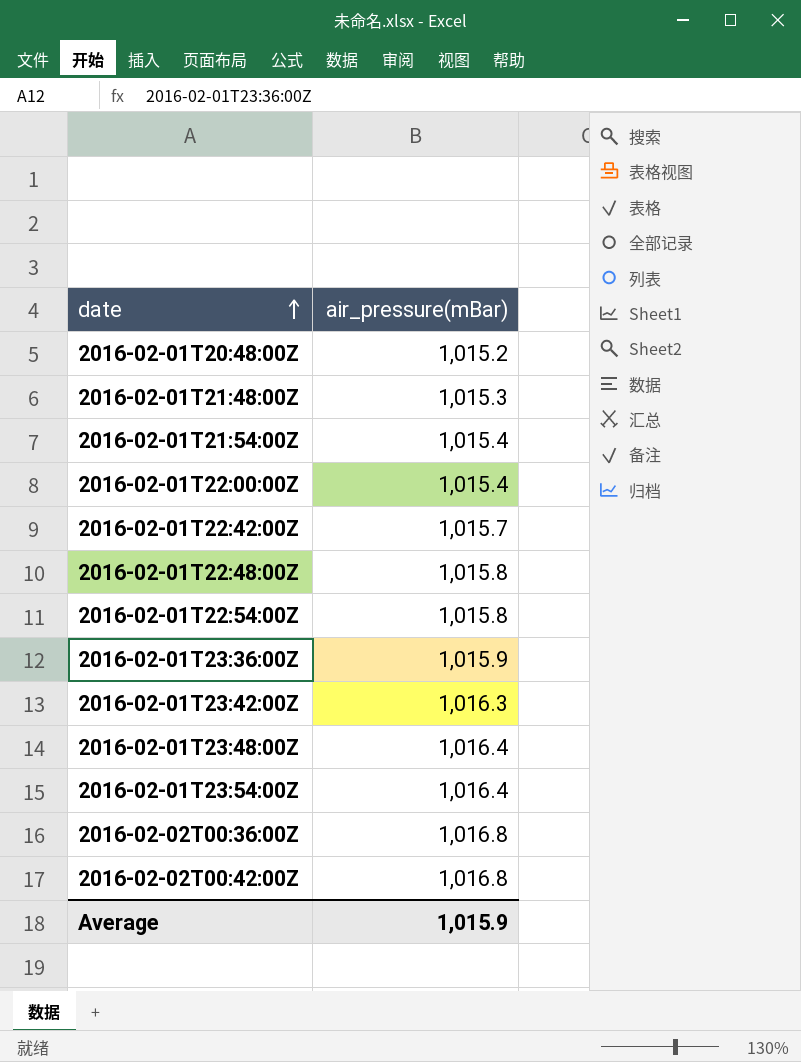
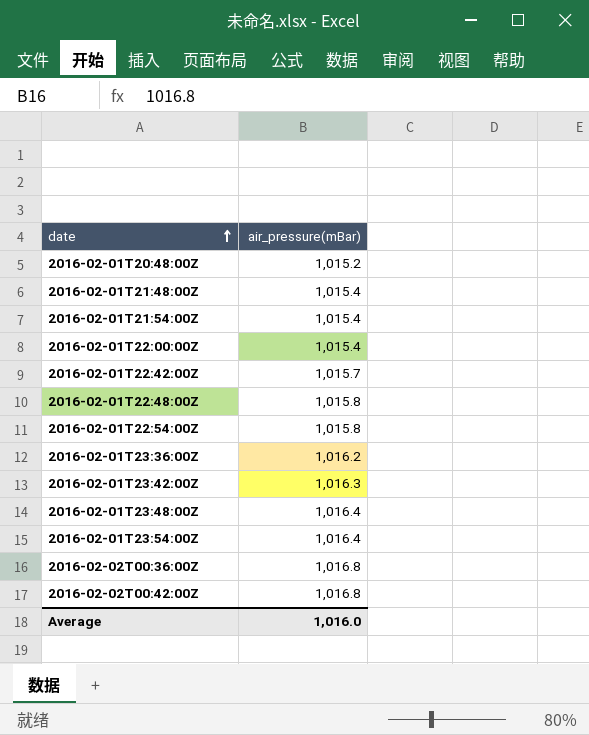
2016-02-01T21:48:00Z | air_pressure(mBar): 1,015.3 -> 1,015.4
2016-02-01T23:36:00Z | air_pressure(mBar): 1,015.9 -> 1,016.2
Average | air_pressure(mBar): 1,015.9 -> 1,016.0

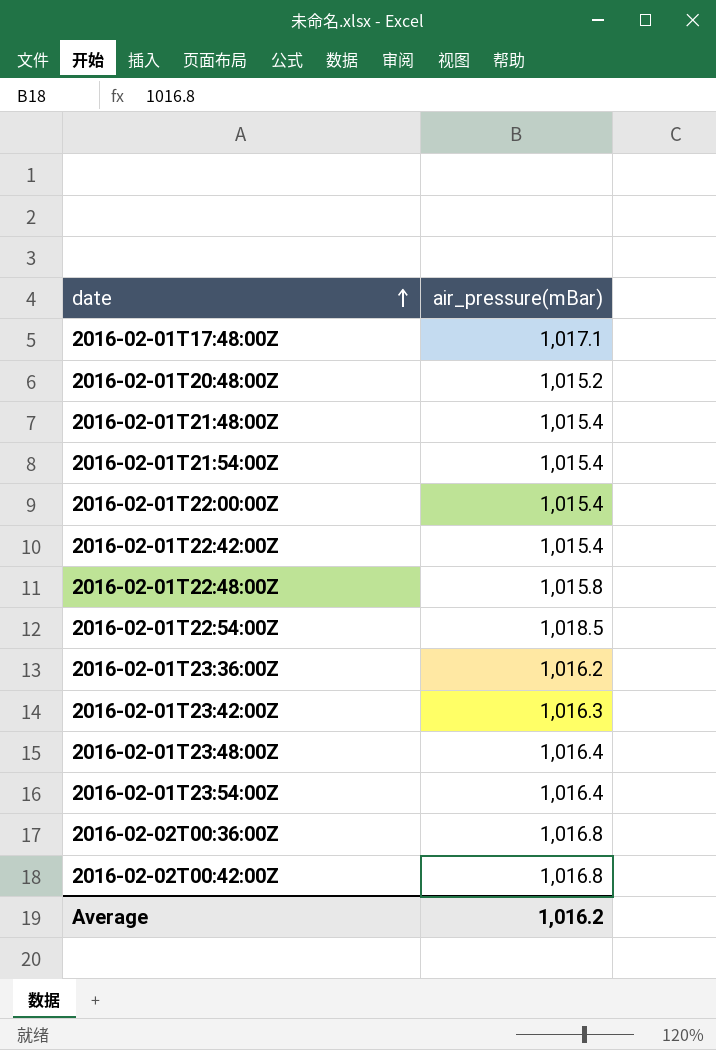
row 2016-02-01T17:48:00Z: none -> 1,017.1
2016-02-01T22:42:00Z | air_pressure(mBar): 1,015.7 -> 1,015.4
2016-02-01T22:54:00Z | air_pressure(mBar): 1,015.8 -> 1,018.5
Average | air_pressure(mBar): 1,016.0 -> 1,016.2

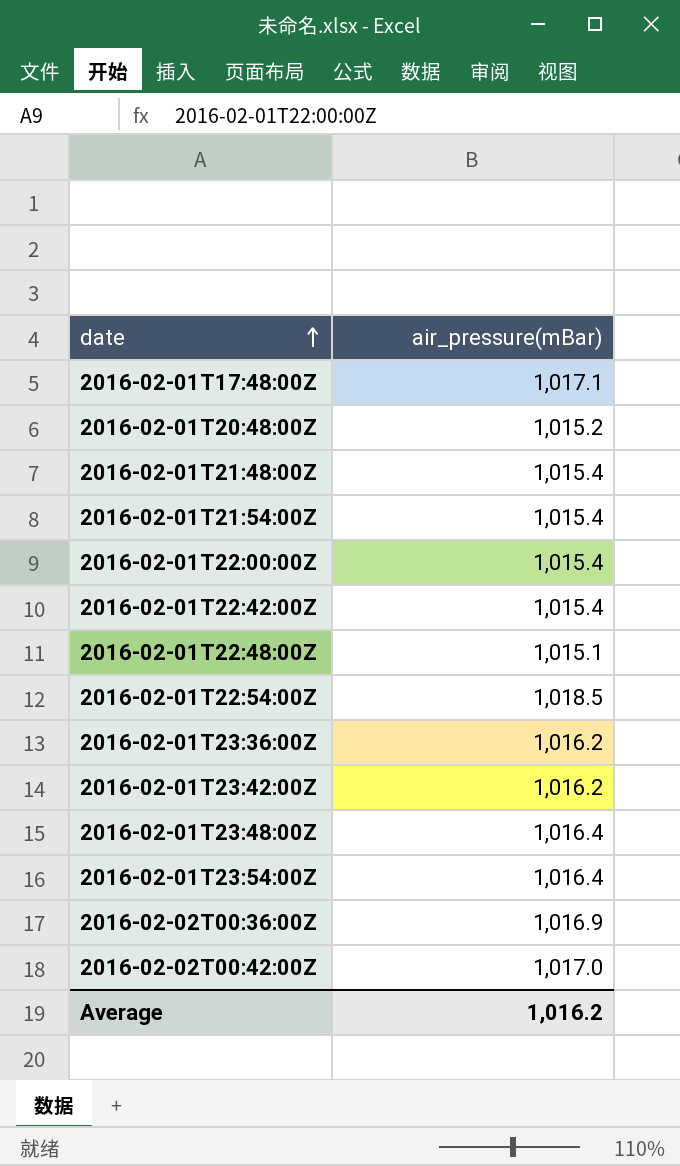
2016-02-01T22:48:00Z | air_pressure(mBar): 1,015.8 -> 1,015.1
2016-02-01T23:42:00Z | air_pressure(mBar): 1,016.3 -> 1,016.2
2016-02-02T00:36:00Z | air_pressure(mBar): 1,016.8 -> 1,016.9
2016-02-02T00:42:00Z | air_pressure(mBar): 1,016.8 -> 1,017.0

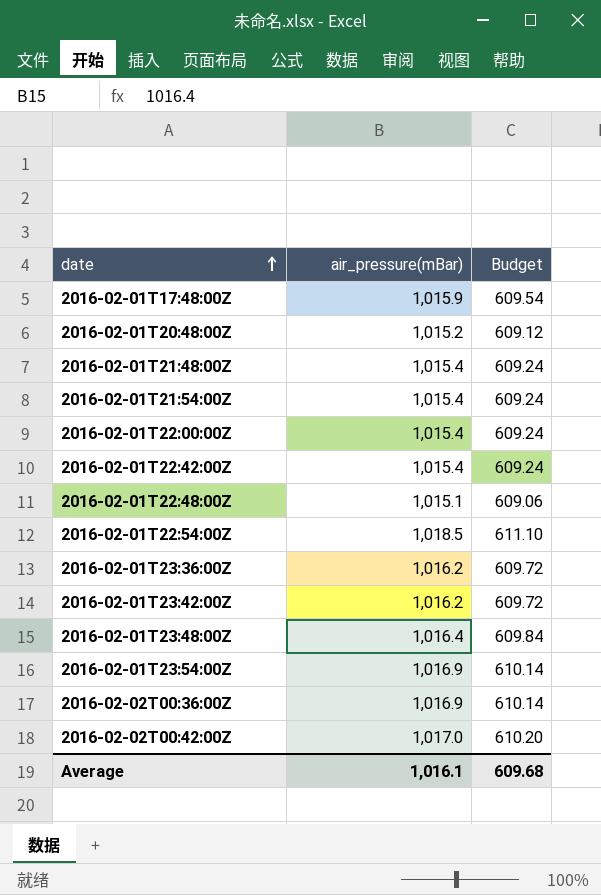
column Budget | formula: none -> [air_pressure(mBar)] * 0.6
2016-02-01T17:48:00Z | air_pressure(mBar): 1,017.1 -> 1,015.9
2016-02-01T23:54:00Z | air_pressure(mBar): 1,016.4 -> 1,016.9
Average | air_pressure(mBar): 1,016.2 -> 1,016.1

